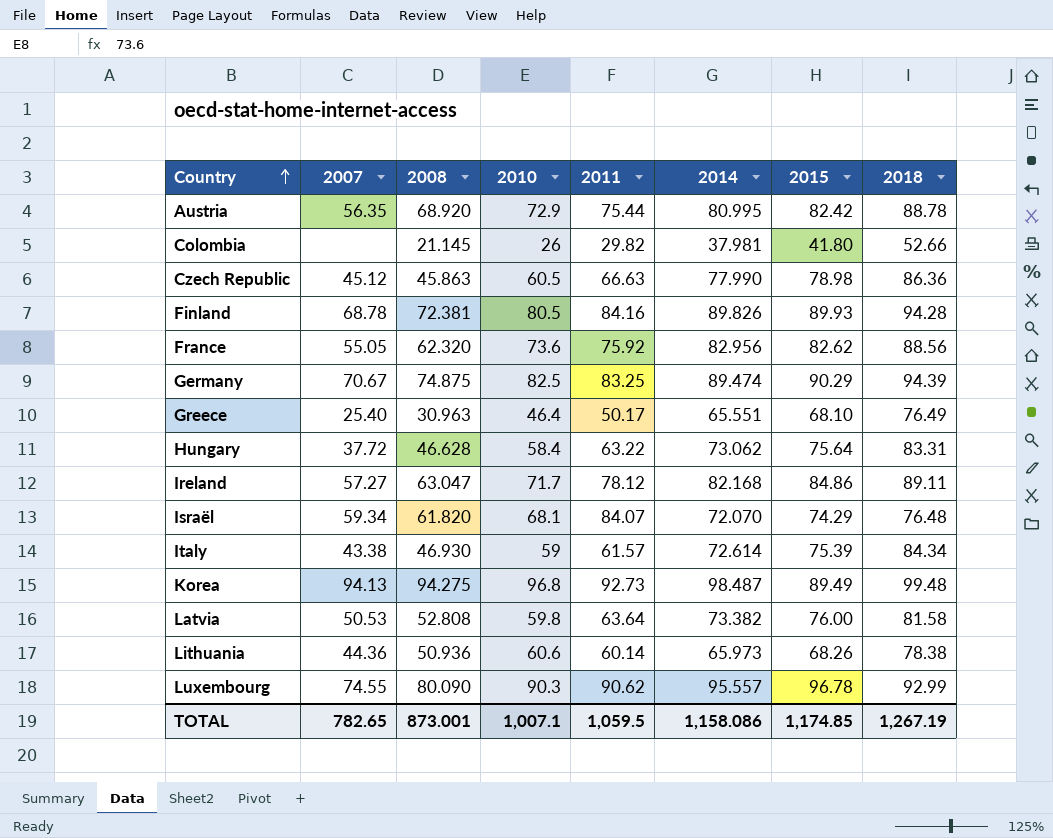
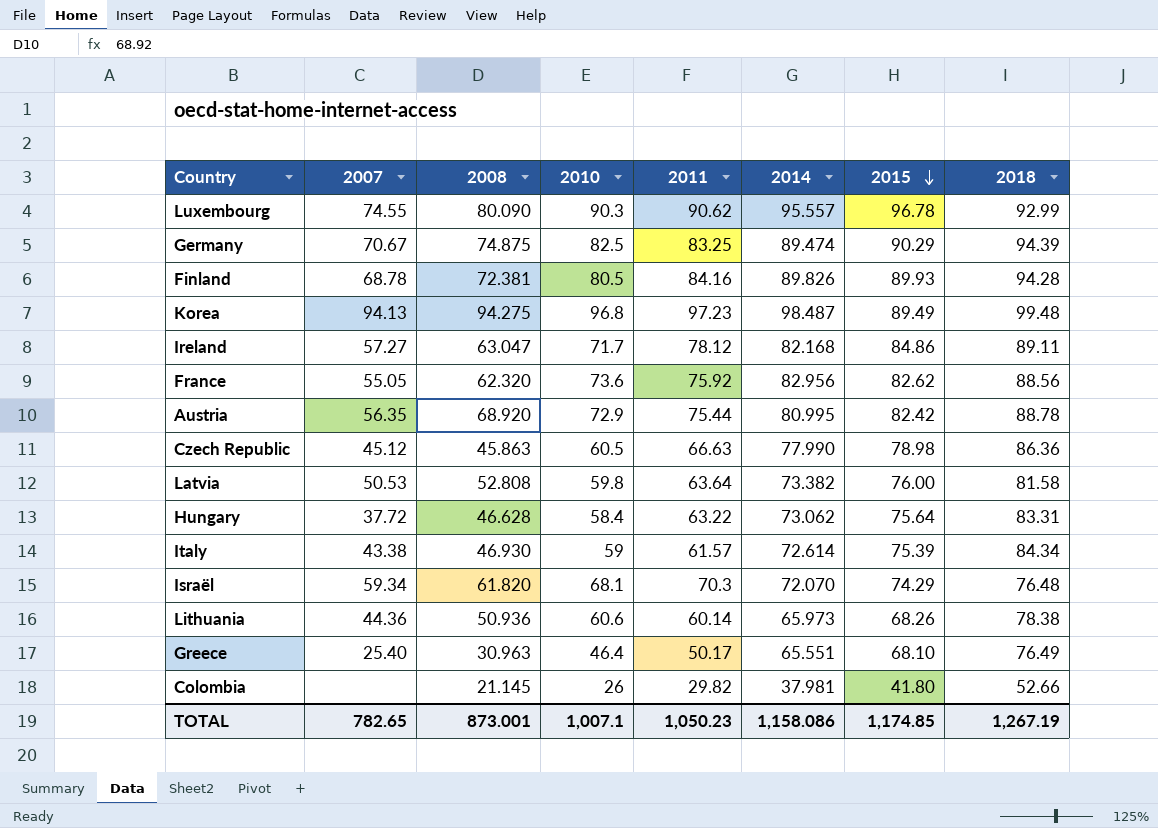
row order: Country ascending -> 2015 descending
Korea | 2011: 92.73 -> 97.23
Israël | 2011: 84.07 -> 70.3
TOTAL | 2011: 1,059.5 -> 1,050.23

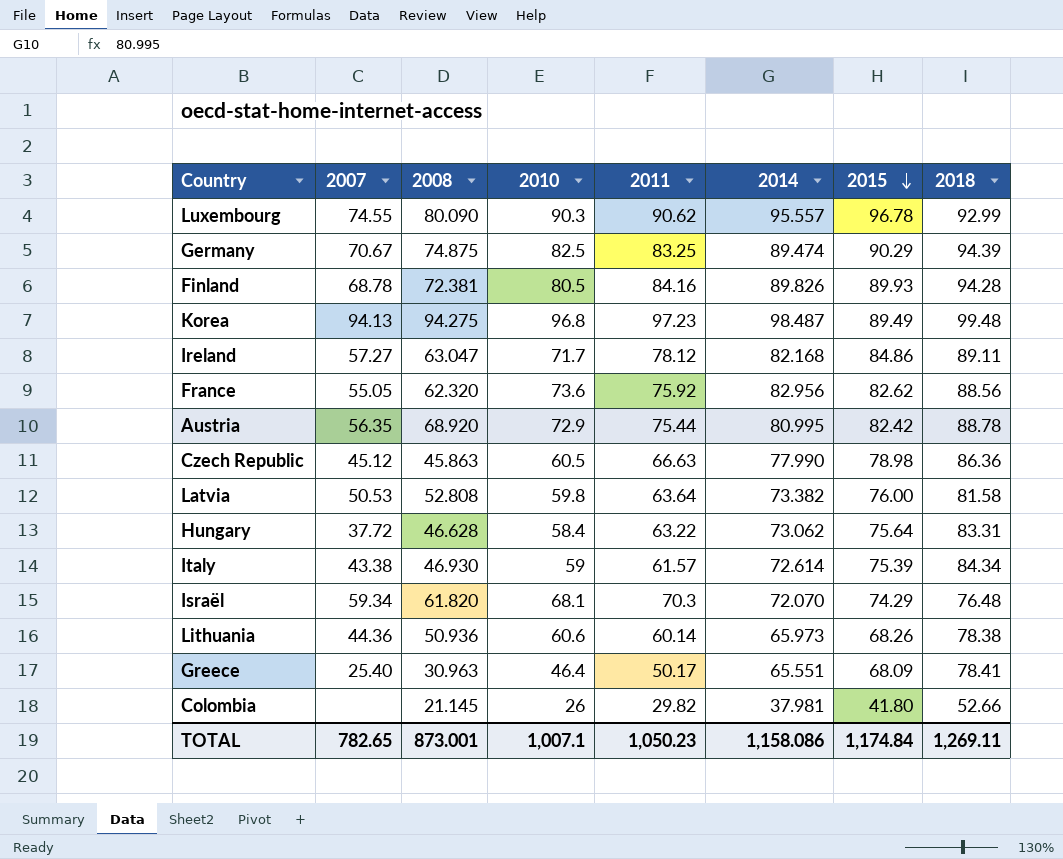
Greece | 2015: 68.10 -> 68.09
Greece | 2018: 76.49 -> 78.41
TOTAL | 2015: 1,174.85 -> 1,174.84
TOTAL | 2018: 1,267.19 -> 1,269.11

